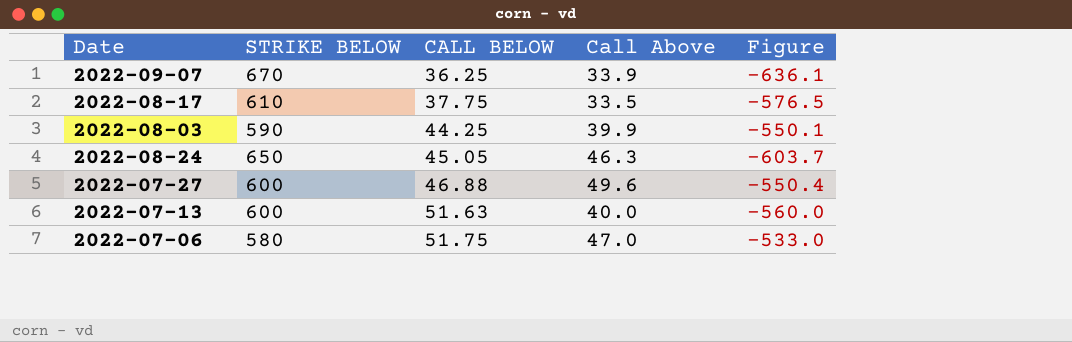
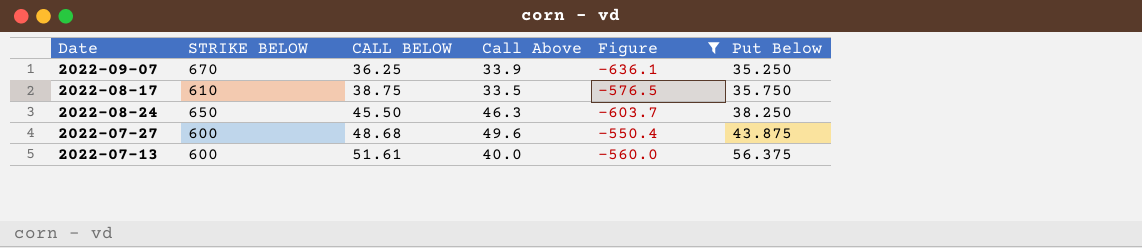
filter: none -> Figure <= -550.4
column Put Below | position: none -> 6
2022-08-17 | CALL BELOW: 37.75 -> 38.75
2022-08-24 | CALL BELOW: 45.05 -> 45.50
2022-07-27 | CALL BELOW: 46.88 -> 48.68
2022-07-13 | CALL BELOW: 51.63 -> 51.61

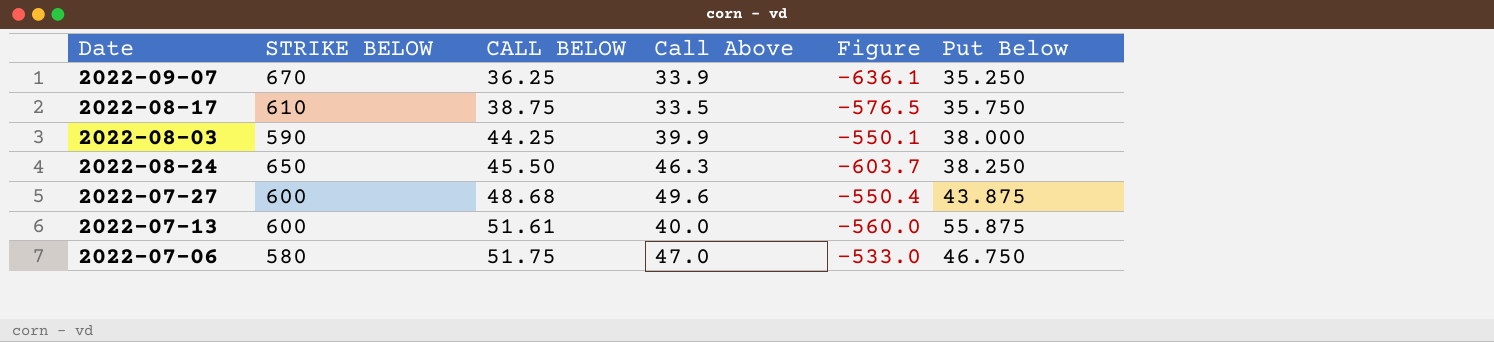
filter: Figure <= -550.4 -> none
2022-07-13 | Put Below: 56.375 -> 55.875

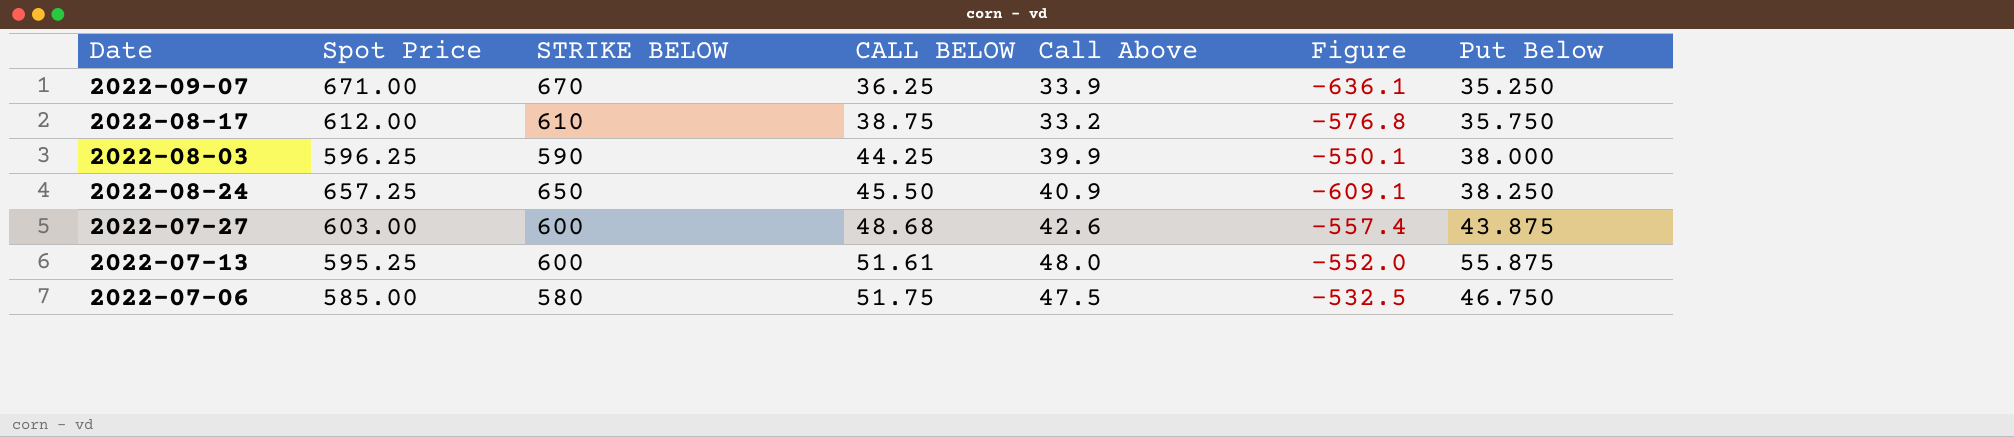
column Spot Price | position: none -> 2
2022-08-17 | Call Above: 33.5 -> 33.2
2022-08-17 | Figure: -576.5 -> -576.8
2022-08-24 | Call Above: 46.3 -> 40.9
2022-08-24 | Figure: -603.7 -> -609.1
2022-07-27 | Call Above: 49.6 -> 42.6
2022-07-27 | Figure: -550.4 -> -557.4
2022-07-13 | Call Above: 40.0 -> 48.0
2022-07-13 | Figure: -560.0 -> -552.0
2022-07-06 | Call Above: 47.0 -> 47.5
2022-07-06 | Figure: -533.0 -> -532.5

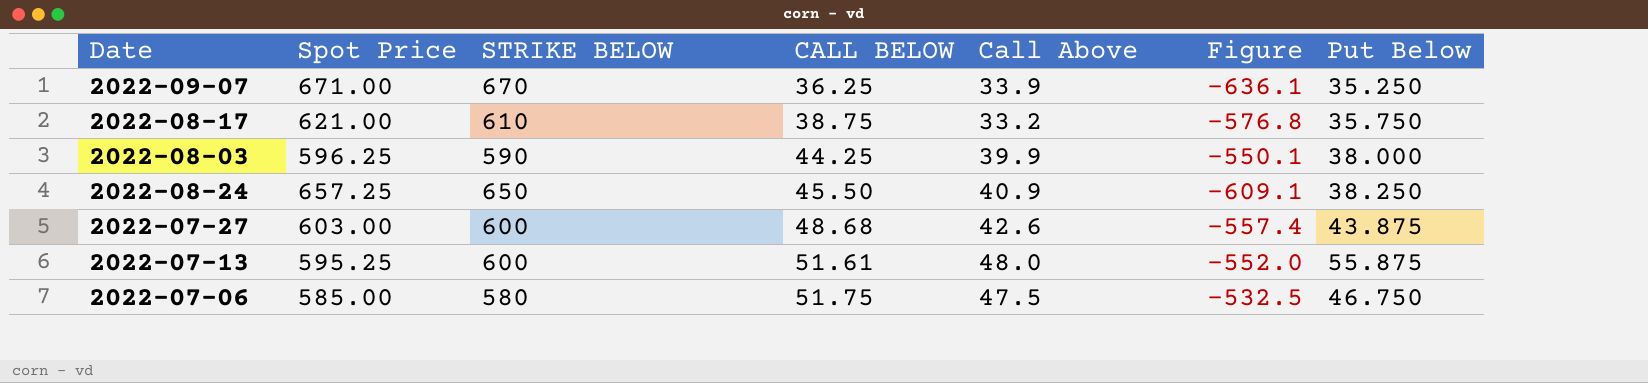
2022-08-17 | Spot Price: 612.00 -> 621.00

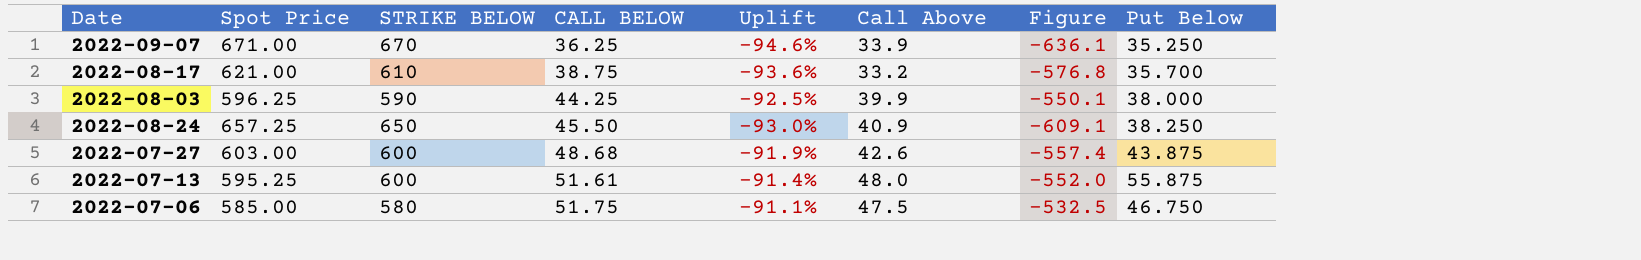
column Uplift | formula: none -> ([CALL BELOW] - [STRIKE BELOW]) / [STRIKE BELOW]
2022-08-17 | Put Below: 35.750 -> 35.700

